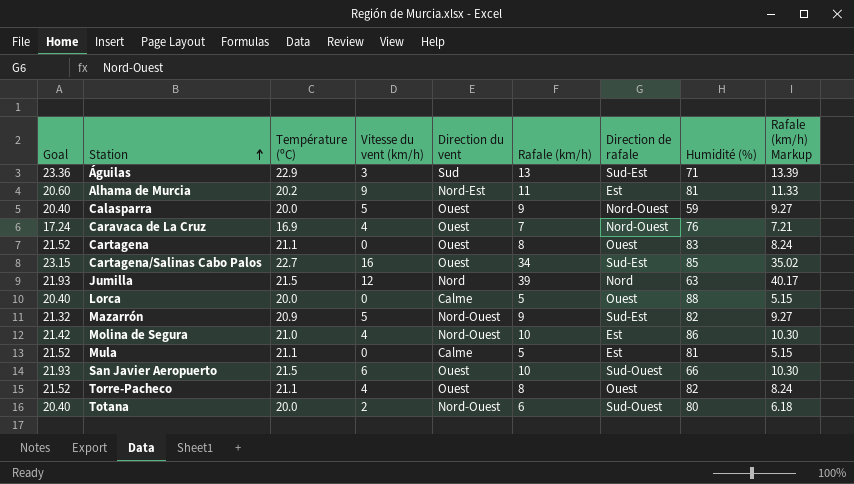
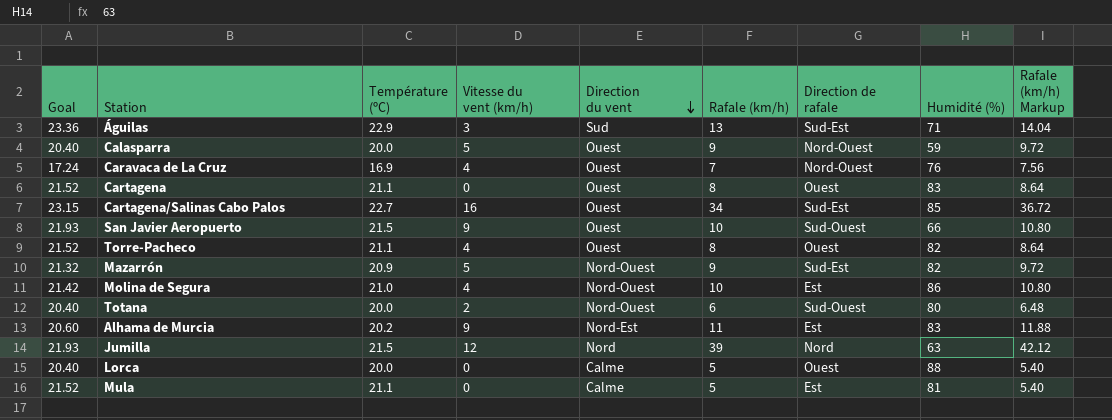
row order: Station ascending -> Direction du vent descending
column Rafale (km/h) Markup | formula: [Rafale (km/h)] * 1.03 -> [Rafale (km/h)] * 1.08
San Javier Aeropuerto | Vitesse du vent (km/h): 6 -> 9
Alhama de Murcia | Humidité (%): 81 -> 83

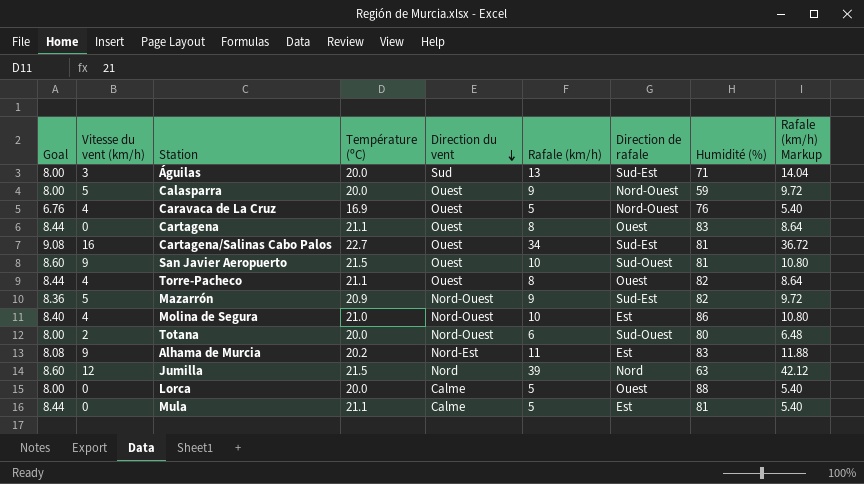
column Goal | formula: [Température (ºC)] * 1.02 -> [Température (ºC)] * 0.4
column Vitesse du vent (km/h) | position: 4 -> 2
Águilas | Température (ºC): 22.9 -> 20.0
Caravaca de La Cruz | Rafale (km/h): 7 -> 5
Caravaca de La Cruz | Rafale (km/h) Markup: 7.56 -> 5.40
Cartagena/Salinas Cabo Palos | Humidité (%): 85 -> 81
San Javier Aeropuerto | Humidité (%): 66 -> 81

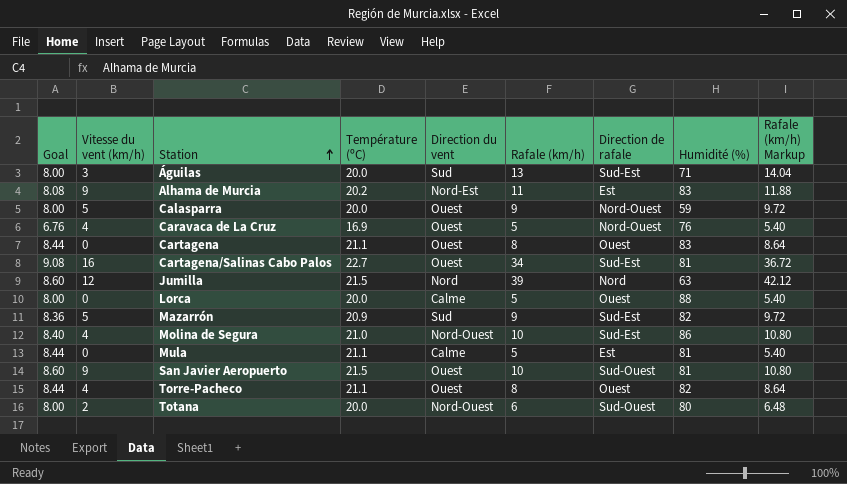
row order: Direction du vent descending -> Station ascending
Mazarrón | Direction du vent: Nord-Ouest -> Sud
Molina de Segura | Direction de rafale: Est -> Sud-Est

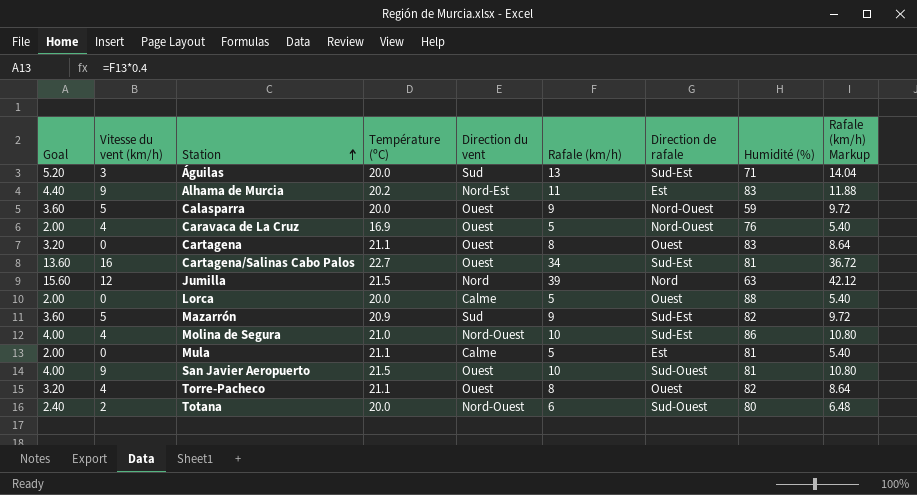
column Goal | formula: [Température (ºC)] * 0.4 -> [Rafale (km/h)] * 0.4

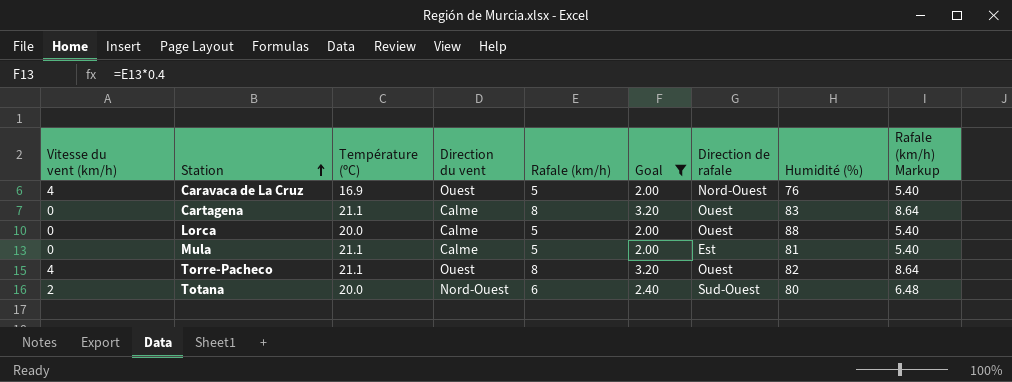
filter: none -> Goal <= 3.20
column Goal | position: 1 -> 6
Cartagena | Direction du vent: Ouest -> Calme

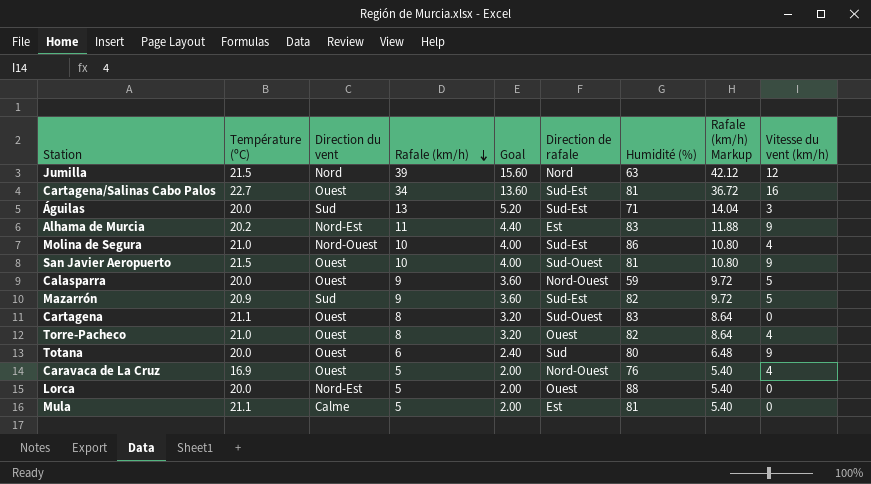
filter: Goal <= 3.20 -> none
row order: Station ascending -> Rafale (km/h) descending
column Vitesse du vent (km/h) | position: 1 -> 9
Cartagena | Direction du vent: Calme -> Ouest
Cartagena | Direction de rafale: Ouest -> Sud-Ouest
Torre-Pacheco | Température (ºC): 21.1 -> 21.0
Totana | Direction du vent: Nord-Ouest -> Ouest
Totana | Direction de rafale: Sud-Ouest -> Sud
Totana | Vitesse du vent (km/h): 2 -> 9
Lorca | Direction du vent: Calme -> Nord-Est

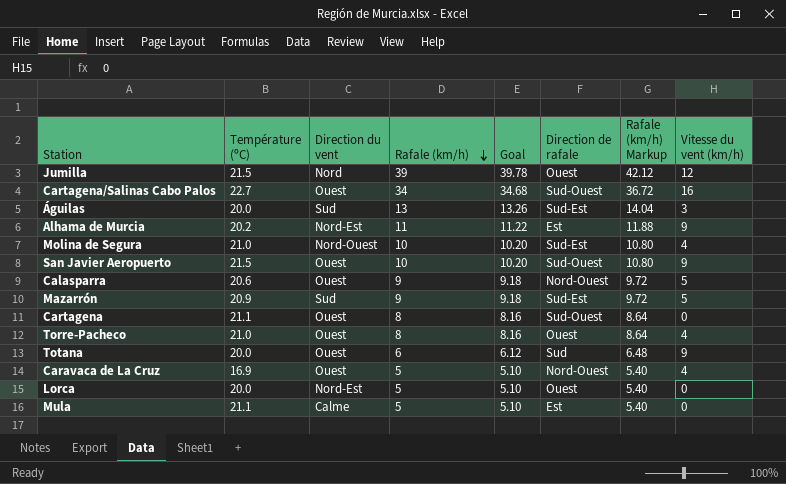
column Humidité (%) | position: 7 -> none
column Goal | formula: [Rafale (km/h)] * 0.4 -> [Rafale (km/h)] * 1.02
Jumilla | Direction de rafale: Nord -> Ouest
Cartagena/Salinas Cabo Palos | Direction de rafale: Sud-Est -> Sud-Ouest
Calasparra | Température (ºC): 20.0 -> 20.6

